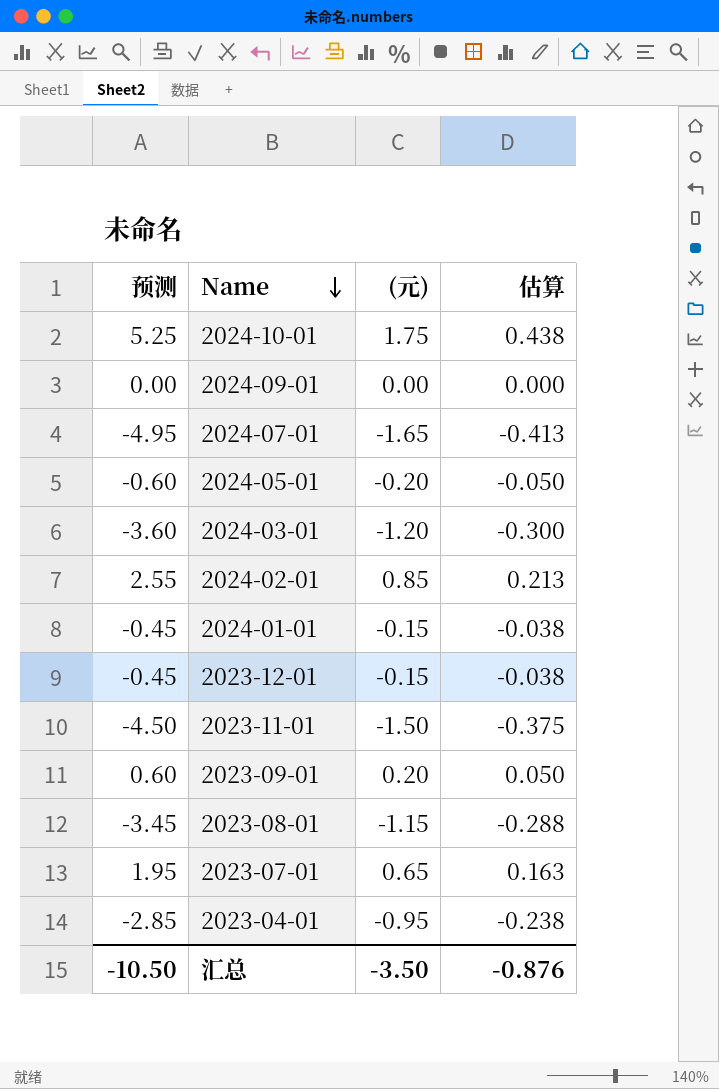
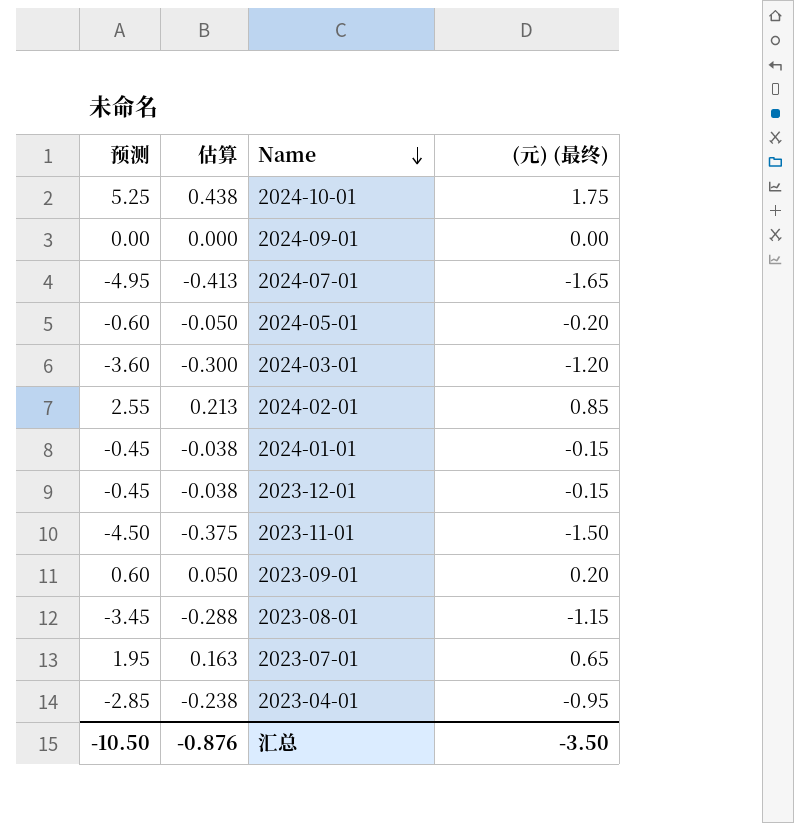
column 估算 | position: 4 -> 2
column name: (元) -> (元) (最终)

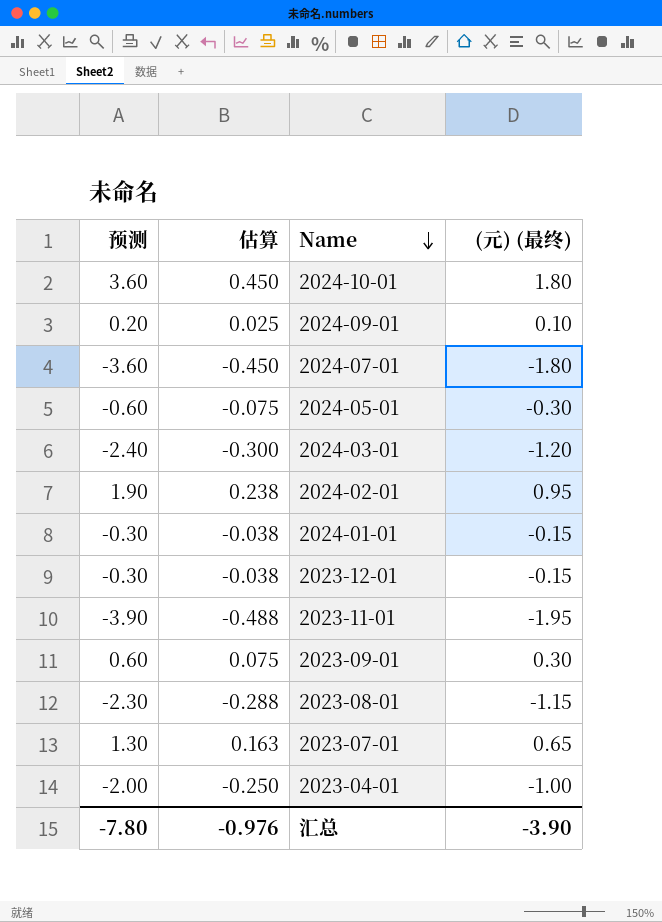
column 预测 | formula: [(元) (最终)] * 3 -> [(元) (最终)] * 2
2024-10-01 | 估算: 0.438 -> 0.450
2024-10-01 | (元) (最终): 1.75 -> 1.80
2024-09-01 | 估算: 0.000 -> 0.025
2024-09-01 | (元) (最终): 0.00 -> 0.10
2024-07-01 | 估算: -0.413 -> -0.450
2024-07-01 | (元) (最终): -1.65 -> -1.80
2024-05-01 | 估算: -0.050 -> -0.075
2024-05-01 | (元) (最终): -0.20 -> -0.30
2024-02-01 | 估算: 0.213 -> 0.238
2024-02-01 | (元) (最终): 0.85 -> 0.95
2023-11-01 | 估算: -0.375 -> -0.488
2023-11-01 | (元) (最终): -1.50 -> -1.95
2023-09-01 | 估算: 0.050 -> 0.075
2023-09-01 | (元) (最终): 0.20 -> 0.30
2023-04-01 | 估算: -0.238 -> -0.250
2023-04-01 | (元) (最终): -0.95 -> -1.00
汇总 | 预测: -10.50 -> -7.80
汇总 | 估算: -0.876 -> -0.976
汇总 | (元) (最终): -3.50 -> -3.90

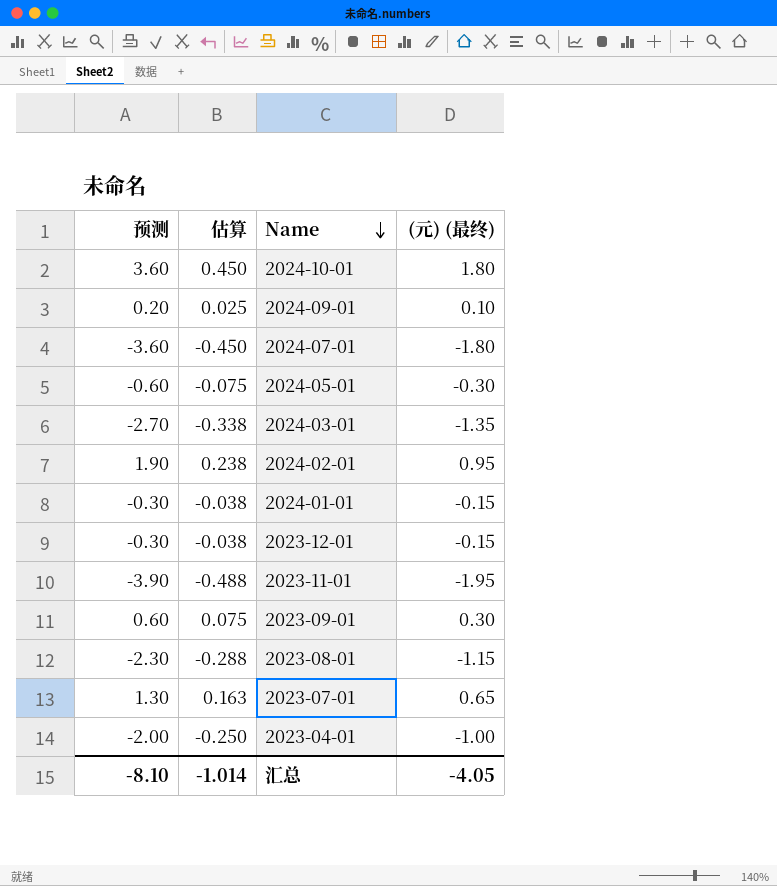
2024-03-01 | 预测: -2.40 -> -2.70
2024-03-01 | 估算: -0.300 -> -0.338
2024-03-01 | (元) (最终): -1.20 -> -1.35
汇总 | 预测: -7.80 -> -8.10
汇总 | 估算: -0.976 -> -1.014
汇总 | (元) (最终): -3.90 -> -4.05

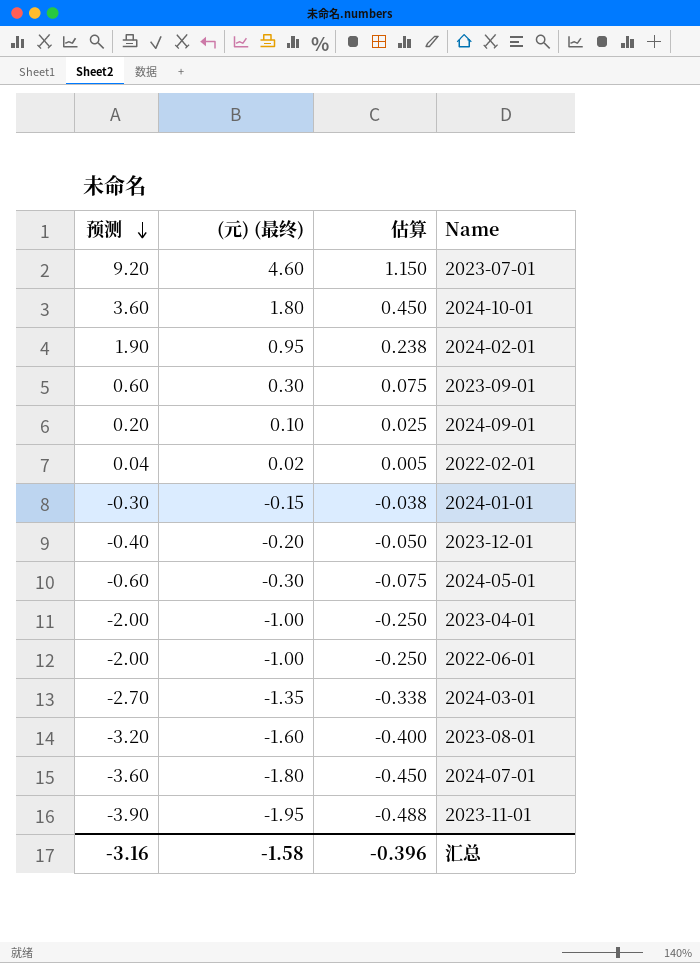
row order: Name descending -> 预测 descending
column (元) (最终) | position: 4 -> 2
2023-07-01 | 预测: 1.30 -> 9.20
2023-07-01 | (元) (最终): 0.65 -> 4.60
2023-07-01 | 估算: 0.163 -> 1.150
row 2022-02-01: none -> 0.04 | 0.02 | 0.005
2023-12-01 | 预测: -0.30 -> -0.40
2023-12-01 | (元) (最终): -0.15 -> -0.20
2023-12-01 | 估算: -0.038 -> -0.050
row 2022-06-01: none -> -2.00 | -1.00 | -0.250
2023-08-01 | 预测: -2.30 -> -3.20
2023-08-01 | (元) (最终): -1.15 -> -1.60
2023-08-01 | 估算: -0.288 -> -0.400
汇总 | 预测: -8.10 -> -3.16
汇总 | (元) (最终): -4.05 -> -1.58
汇总 | 估算: -1.014 -> -0.396

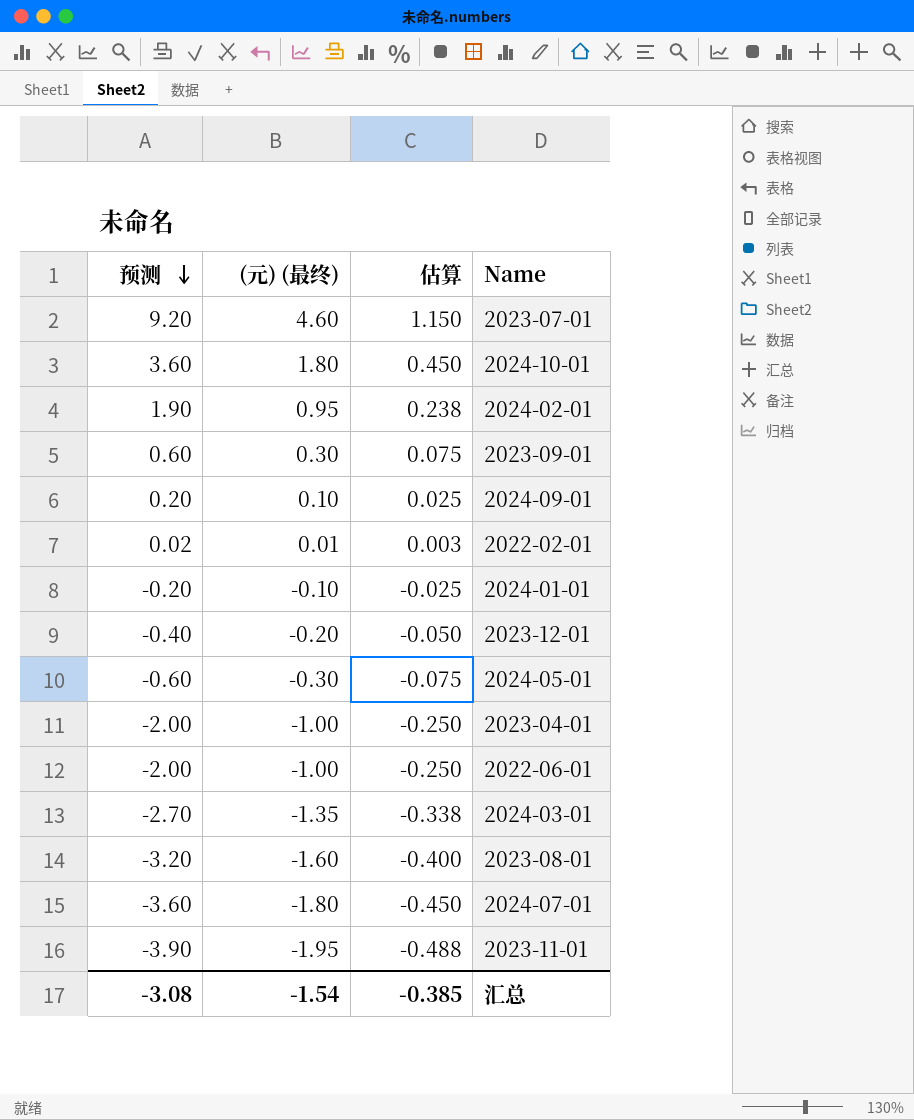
2022-02-01 | 预测: 0.04 -> 0.02
2022-02-01 | (元) (最终): 0.02 -> 0.01
2022-02-01 | 估算: 0.005 -> 0.003
2024-01-01 | 预测: -0.30 -> -0.20
2024-01-01 | (元) (最终): -0.15 -> -0.10
2024-01-01 | 估算: -0.038 -> -0.025
汇总 | 预测: -3.16 -> -3.08
汇总 | (元) (最终): -1.58 -> -1.54
汇总 | 估算: -0.396 -> -0.385

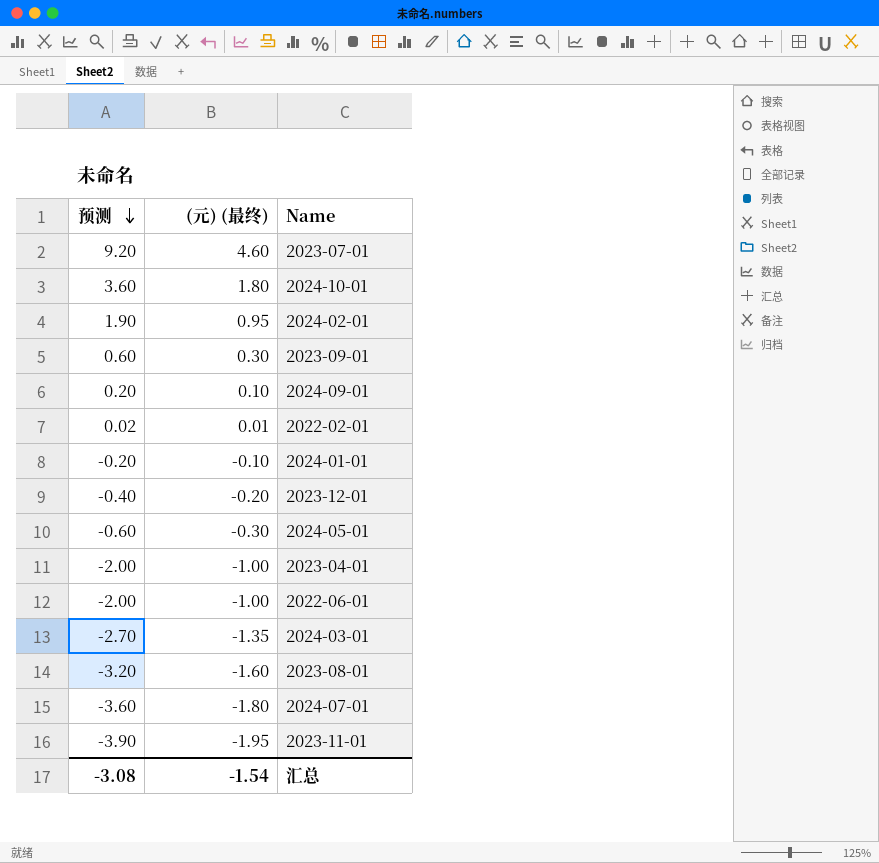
column 估算 | formula: [(元) (最终)] * 0.25 -> none

